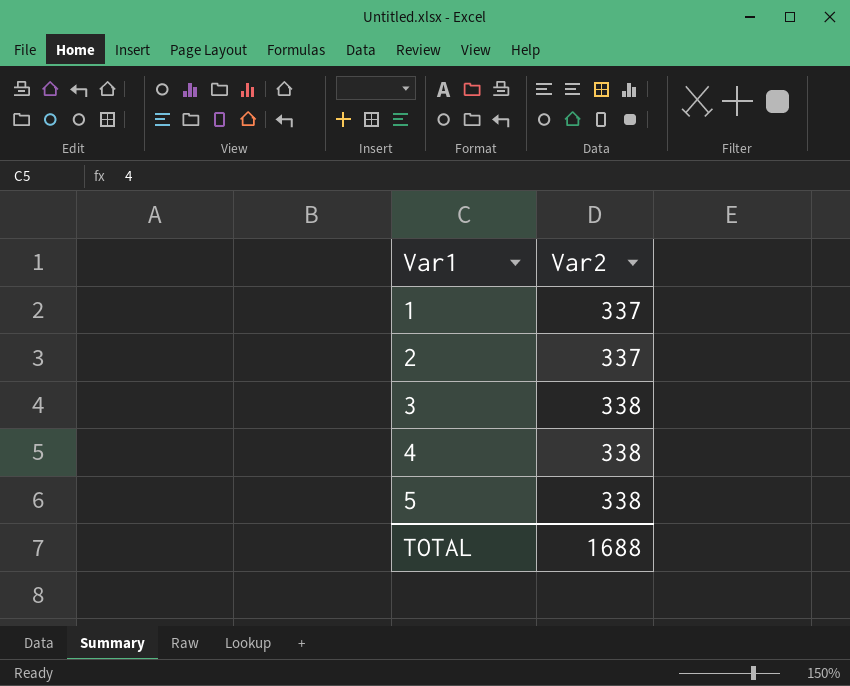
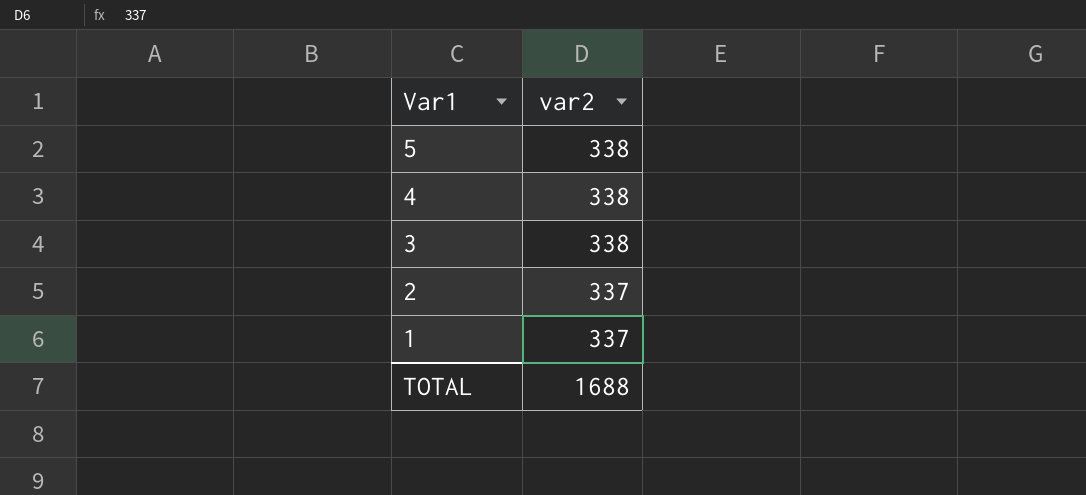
row order: Var1 ascending -> Var1 descending
column name: Var2 -> var2

